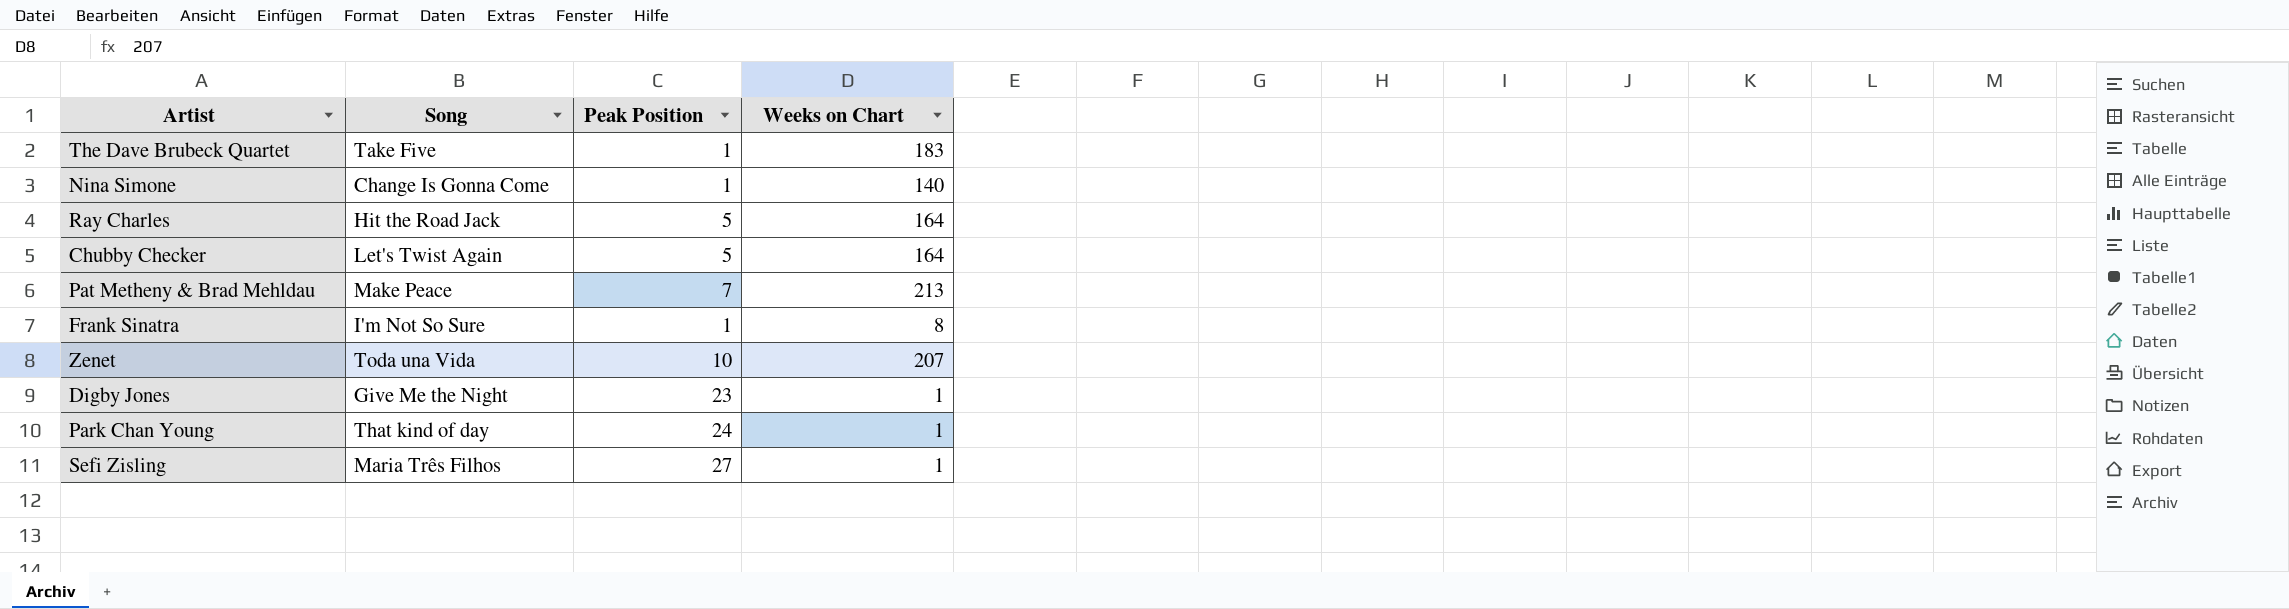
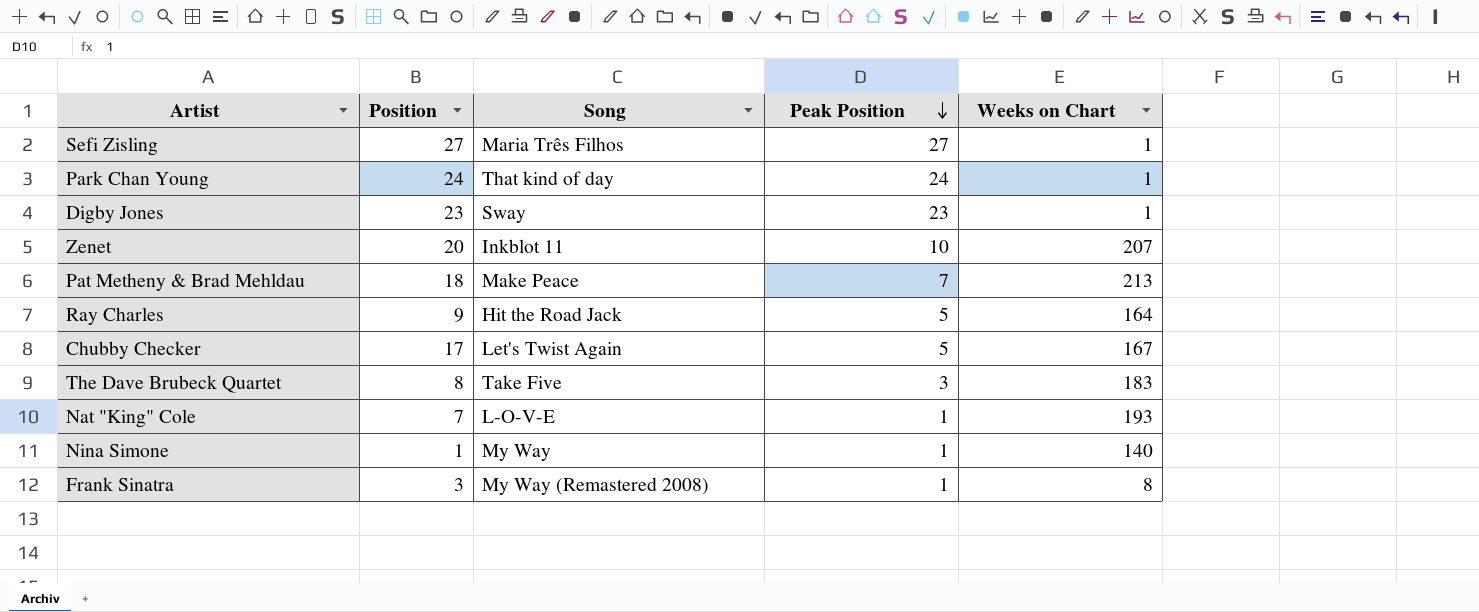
row order: none -> Peak Position descending
column Position | position: none -> 2
Digby Jones | Song: Give Me the Night -> Sway
Zenet | Song: Toda una Vida -> Inkblot 11
Chubby Checker | Weeks on Chart: 164 -> 167
The Dave Brubeck Quartet | Peak Position: 1 -> 3
row Nat "King" Cole: none -> 7 | L-O-V-E | 1 | 193
Nina Simone | Song: Change Is Gonna Come -> My Way
Frank Sinatra | Song: I'm Not So Sure -> My Way (Remastered 2008)

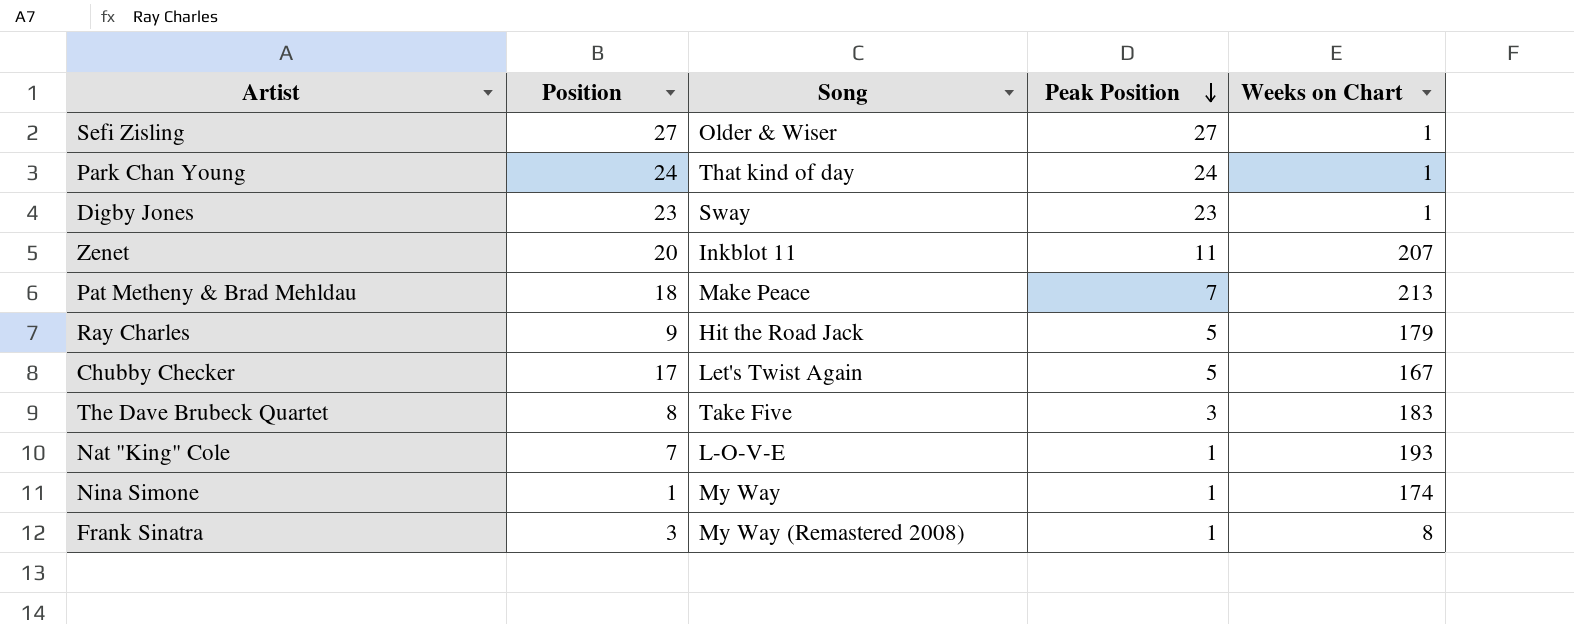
Sefi Zisling | Song: Maria Três Filhos -> Older & Wiser
Zenet | Peak Position: 10 -> 11
Ray Charles | Weeks on Chart: 164 -> 179
Nina Simone | Weeks on Chart: 140 -> 174

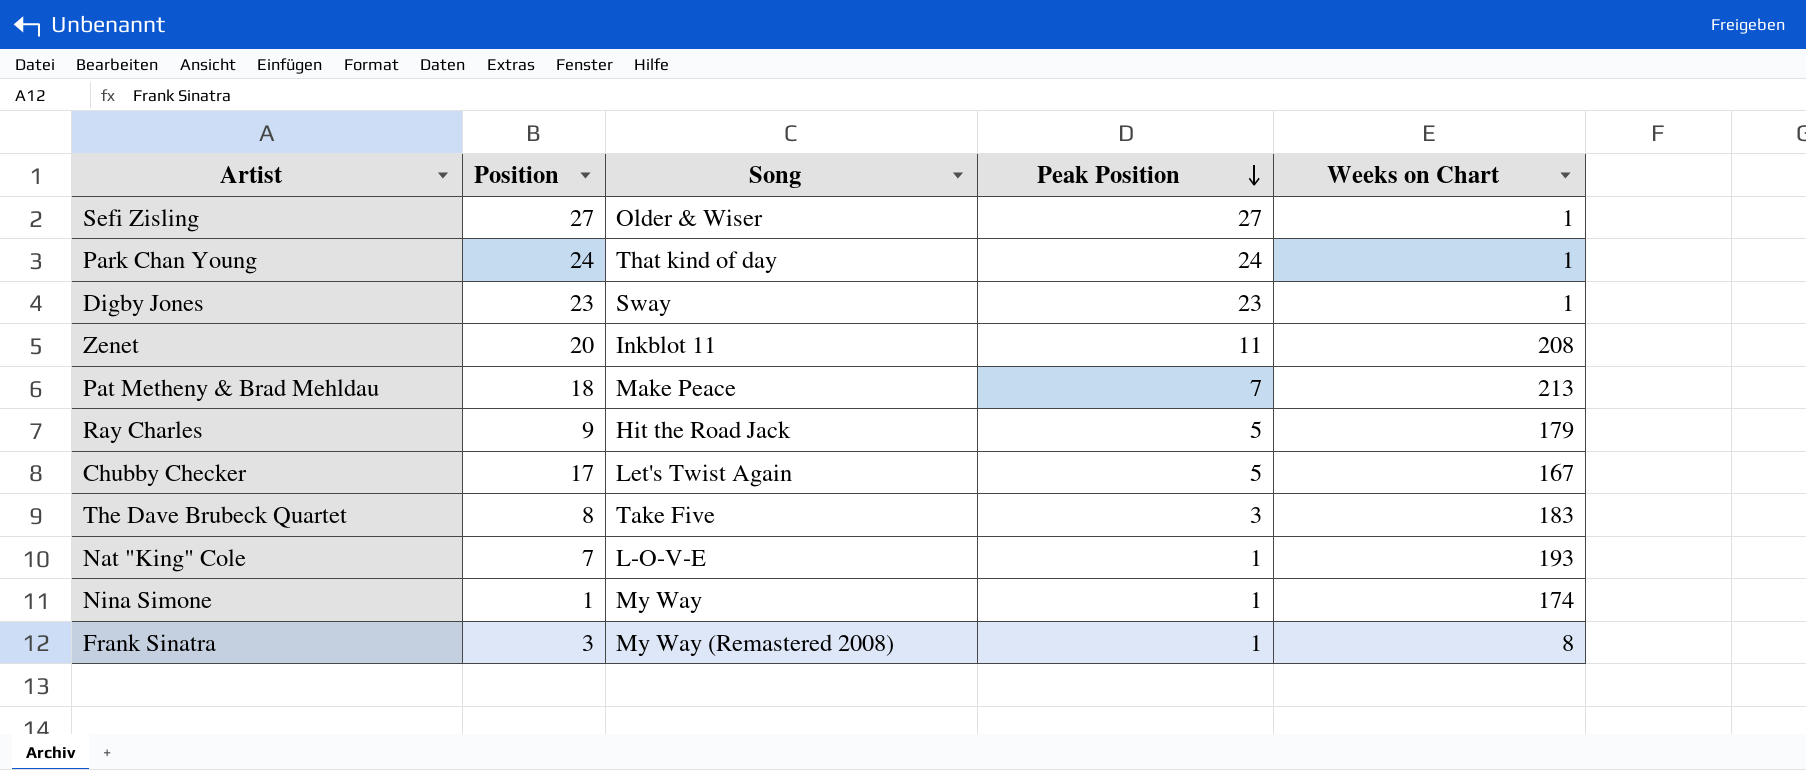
Zenet | Weeks on Chart: 207 -> 208

